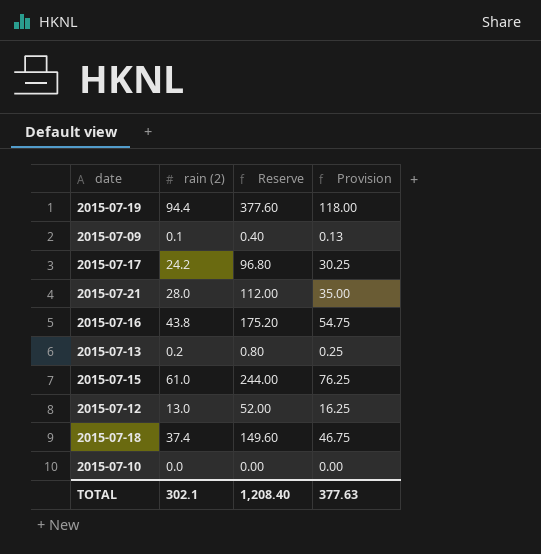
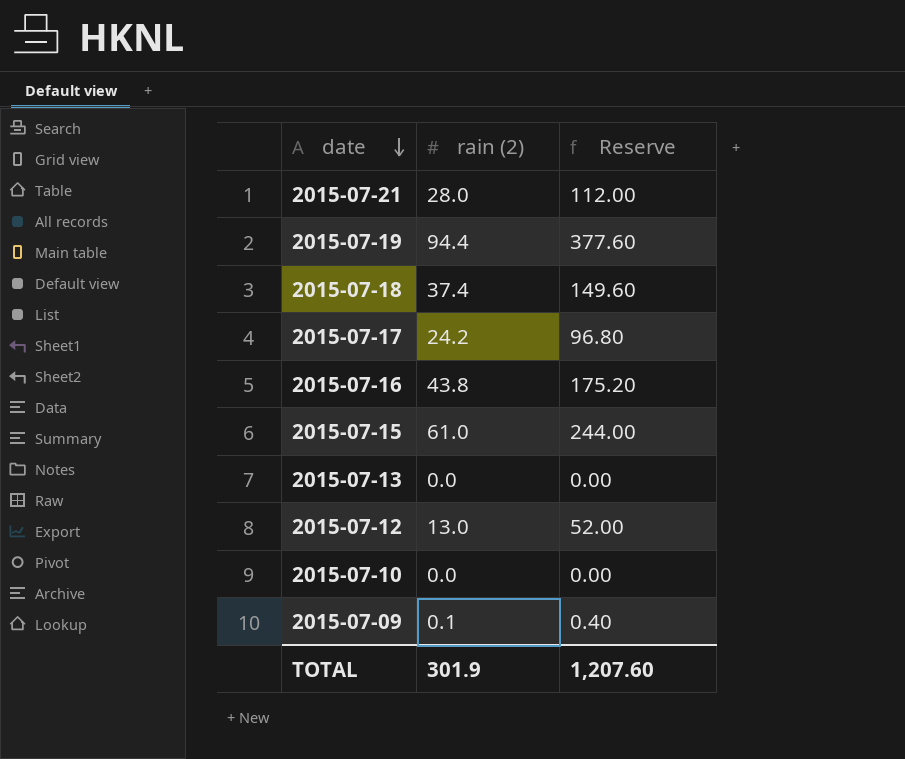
row order: none -> date descending
column Provision | formula: [rain (2)] * 1.25 -> none
2015-07-13 | rain (2): 0.2 -> 0.0
2015-07-13 | Reserve: 0.80 -> 0.00
TOTAL | rain (2): 302.1 -> 301.9
TOTAL | Reserve: 1,208.40 -> 1,207.60

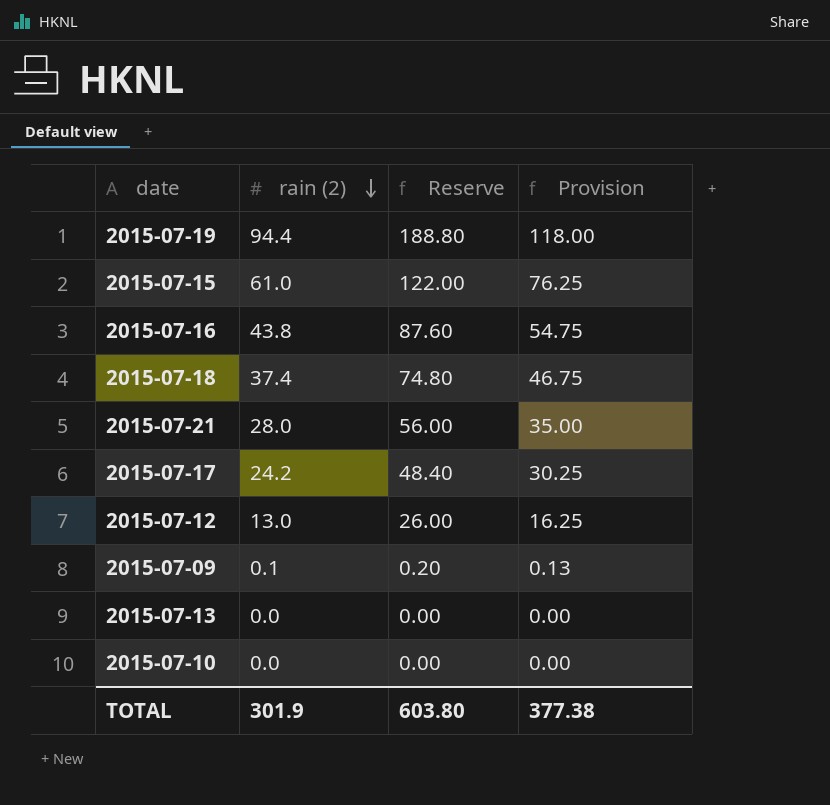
row order: date descending -> rain (2) descending
column Reserve | formula: [rain (2)] * 4 -> [rain (2)] * 2
column Provision | formula: none -> [rain (2)] * 1.25
TOTAL | Reserve: 1,207.60 -> 603.80

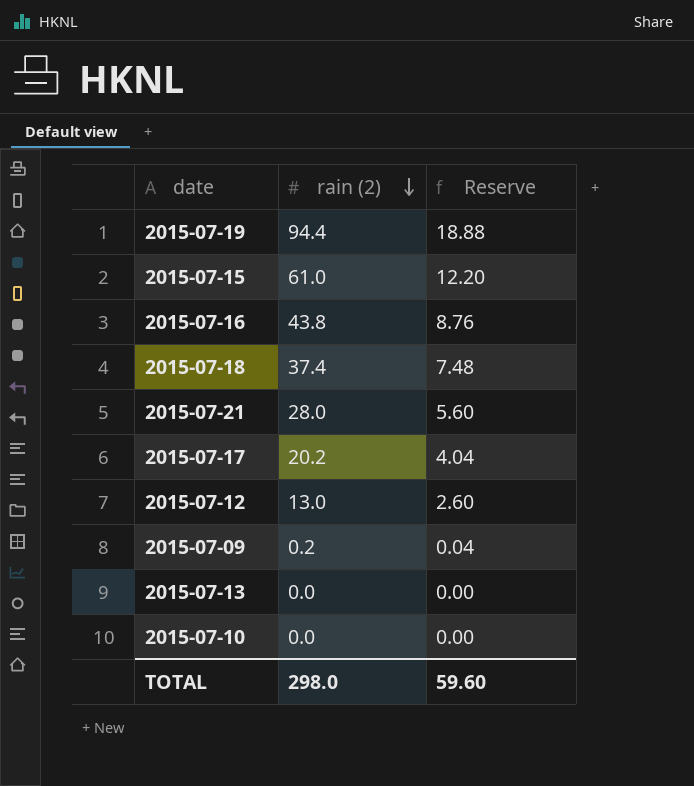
column Provision | formula: [rain (2)] * 1.25 -> none
column Reserve | formula: [rain (2)] * 2 -> [rain (2)] * 0.2
2015-07-17 | rain (2): 24.2 -> 20.2
2015-07-09 | rain (2): 0.1 -> 0.2
TOTAL | rain (2): 301.9 -> 298.0
TOTAL | Reserve: 603.80 -> 59.60

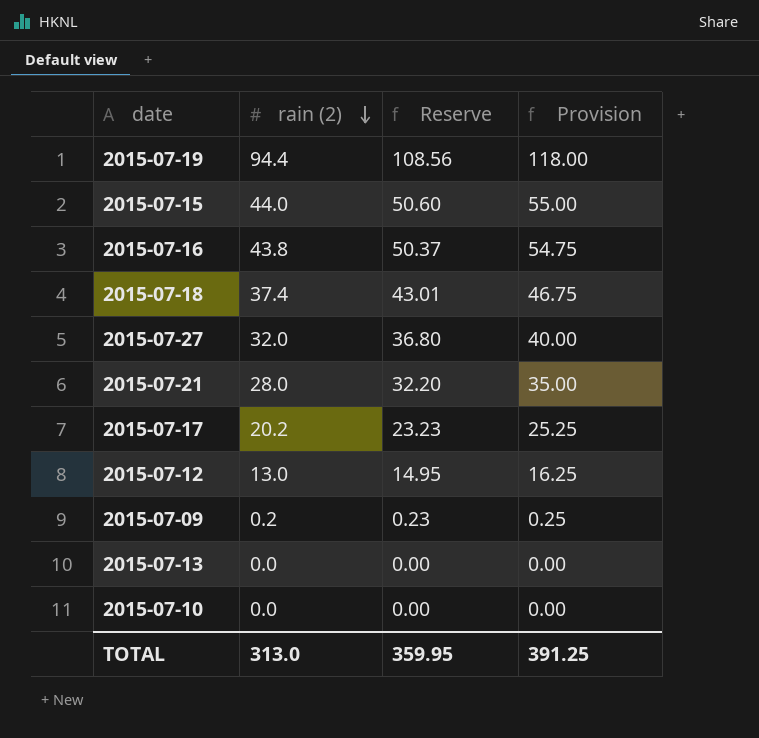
column Reserve | formula: [rain (2)] * 0.2 -> [rain (2)] * 1.15
column Provision | formula: none -> [rain (2)] * 1.25
2015-07-15 | rain (2): 61.0 -> 44.0
row 2015-07-27: none -> 32.0 | 36.80 | 40.00
TOTAL | rain (2): 298.0 -> 313.0
TOTAL | Reserve: 59.60 -> 359.95

